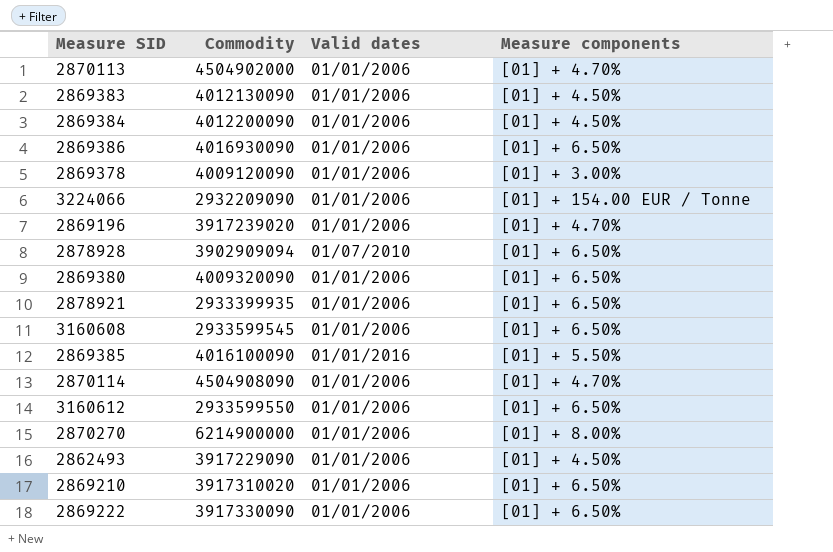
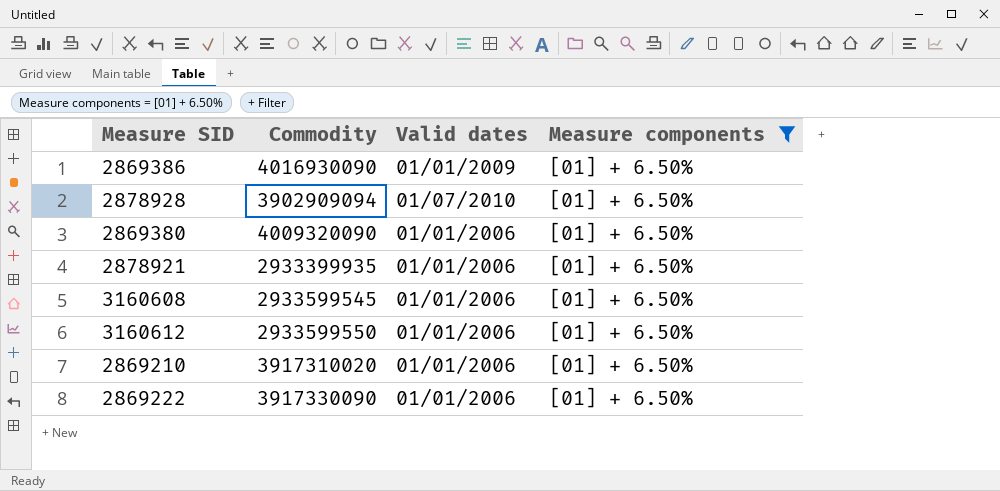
filter: none -> Measure components = [01] + 6.50%
2869386 | Valid dates: 01/01/2006 -> 01/01/2009

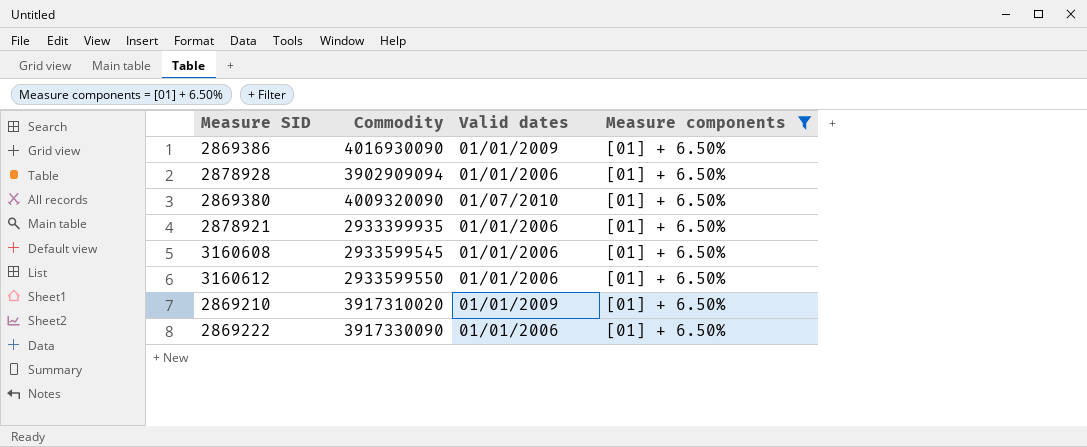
2878928 | Valid dates: 01/07/2010 -> 01/01/2006
2869380 | Valid dates: 01/01/2006 -> 01/07/2010
2869210 | Valid dates: 01/01/2006 -> 01/01/2009

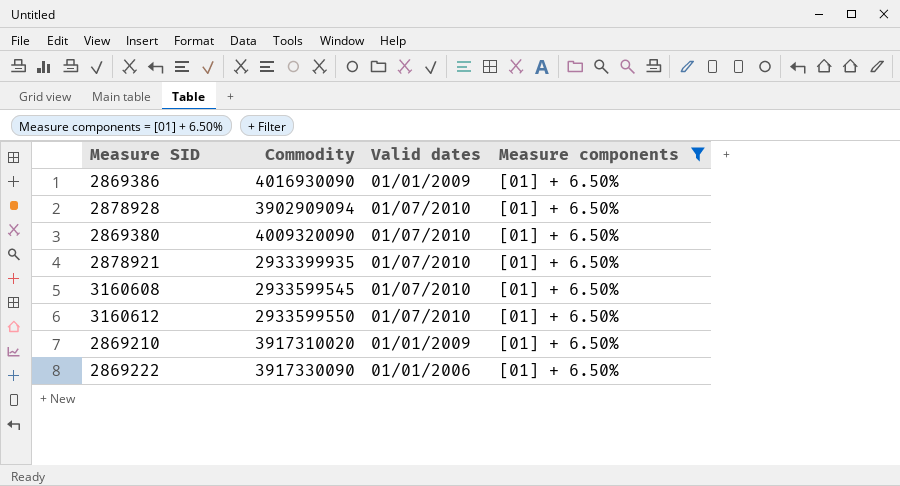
2878928 | Valid dates: 01/01/2006 -> 01/07/2010
2878921 | Valid dates: 01/01/2006 -> 01/07/2010
3160608 | Valid dates: 01/01/2006 -> 01/07/2010
3160612 | Valid dates: 01/01/2006 -> 01/07/2010

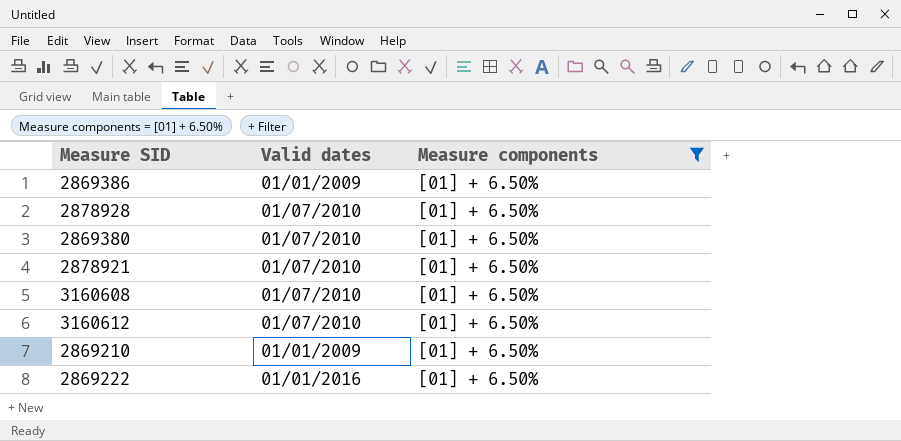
column Commodity | position: 2 -> none
2869222 | Valid dates: 01/01/2006 -> 01/01/2016

